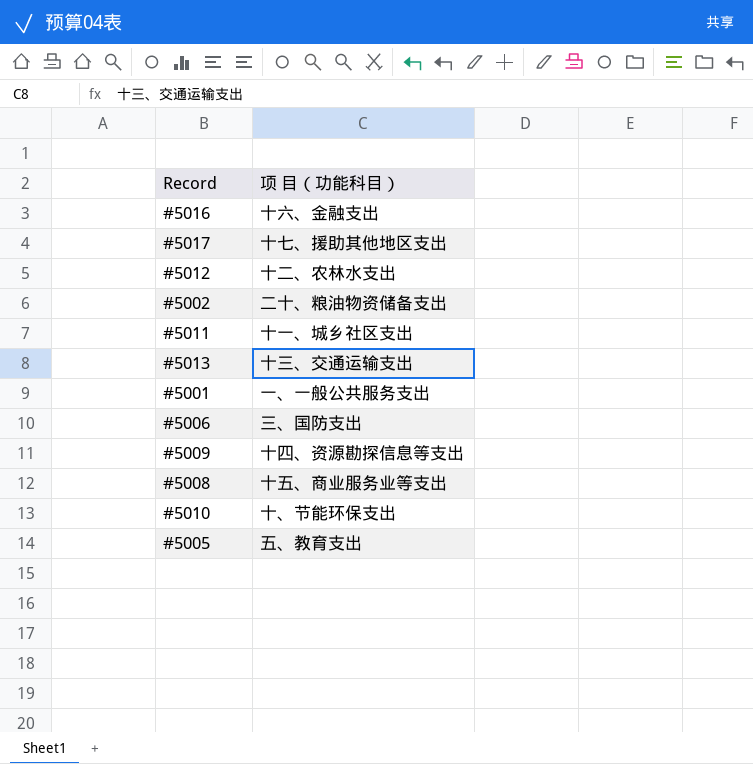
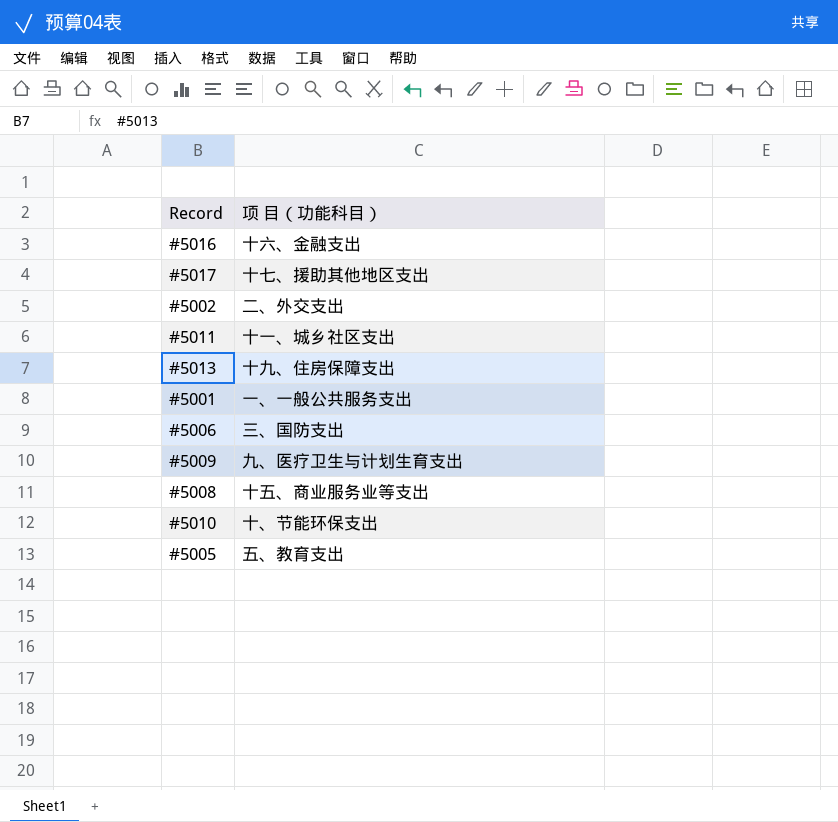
row #5012: 十二、农林水支出 -> none
#5002 | 项 目（功能科目）: 二十、粮油物资储备支出 -> 二、外交支出
#5013 | 项 目（功能科目）: 十三、交通运输支出 -> 十九、住房保障支出
#5009 | 项 目（功能科目）: 十四、资源勘探信息等支出 -> 九、医疗卫生与计划生育支出

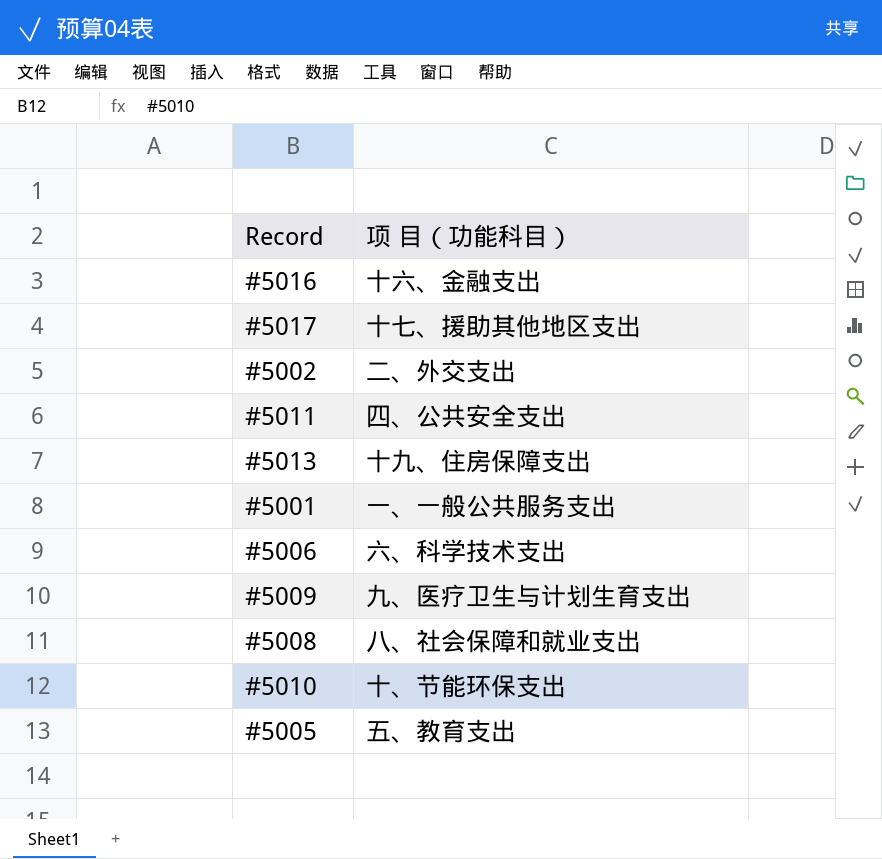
#5011 | 项 目（功能科目）: 十一、城乡社区支出 -> 四、公共安全支出
#5006 | 项 目（功能科目）: 三、国防支出 -> 六、科学技术支出
#5008 | 项 目（功能科目）: 十五、商业服务业等支出 -> 八、社会保障和就业支出

